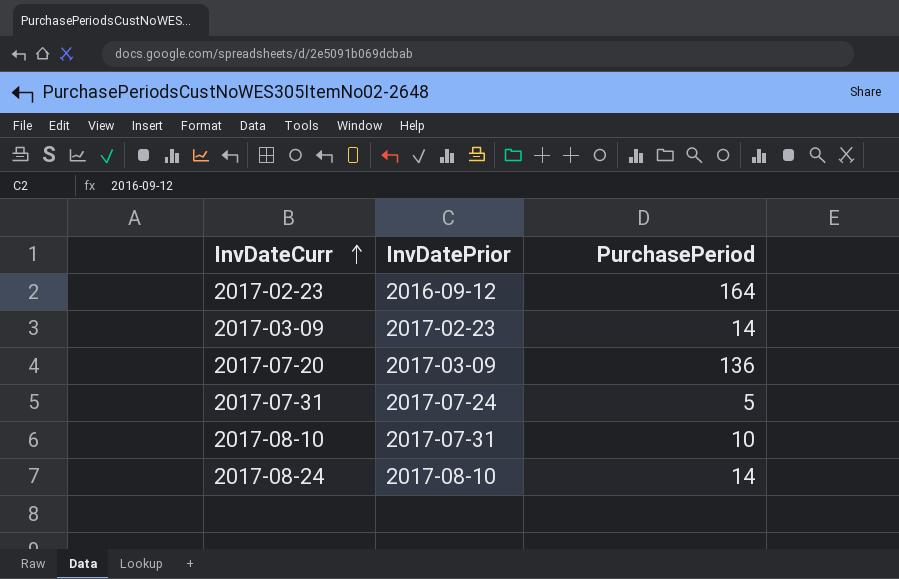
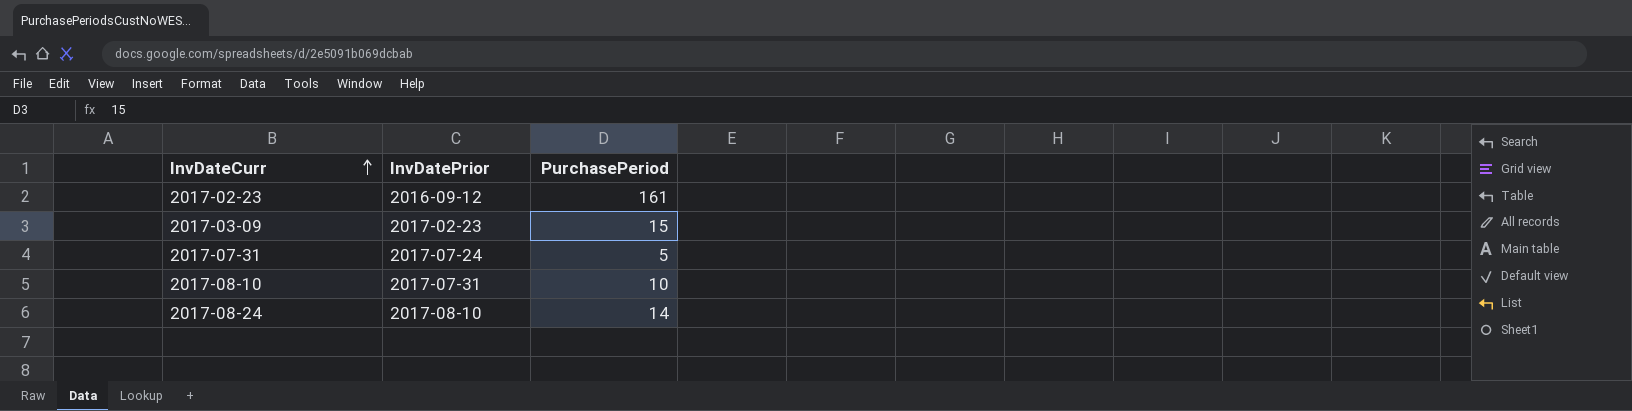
row 2017-07-20: 2017-03-09 | 136 -> none
2017-02-23 | PurchasePeriod: 164 -> 161
2017-03-09 | PurchasePeriod: 14 -> 15

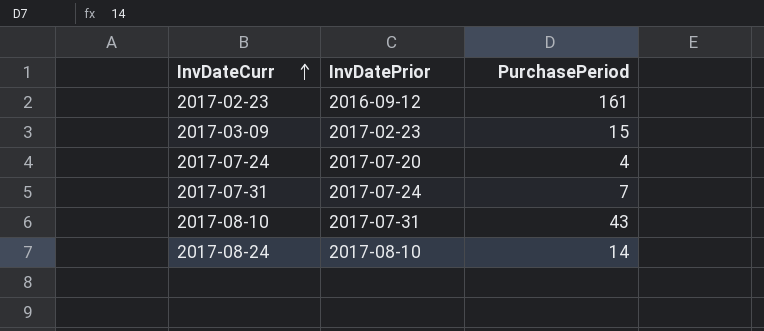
row 2017-07-24: none -> 2017-07-20 | 4
2017-07-31 | PurchasePeriod: 5 -> 7
2017-08-10 | PurchasePeriod: 10 -> 43

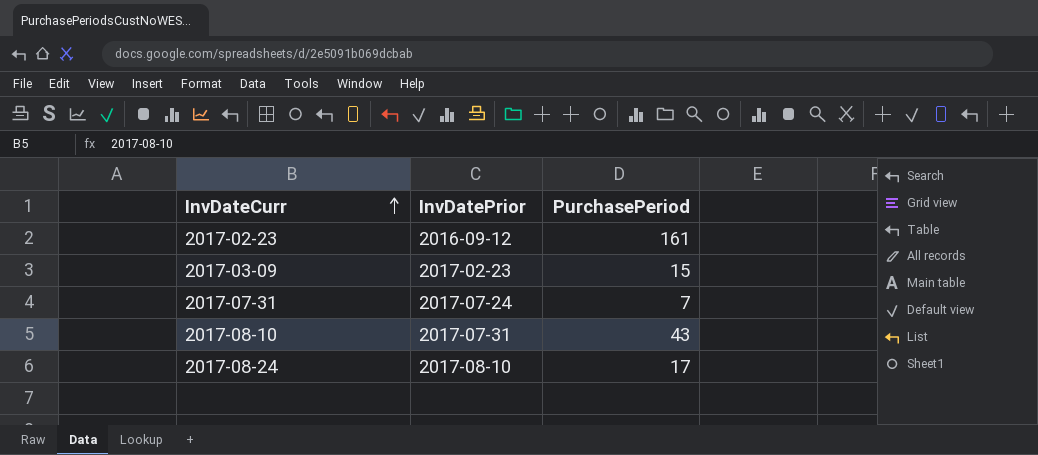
row 2017-07-24: 2017-07-20 | 4 -> none
2017-08-24 | PurchasePeriod: 14 -> 17

